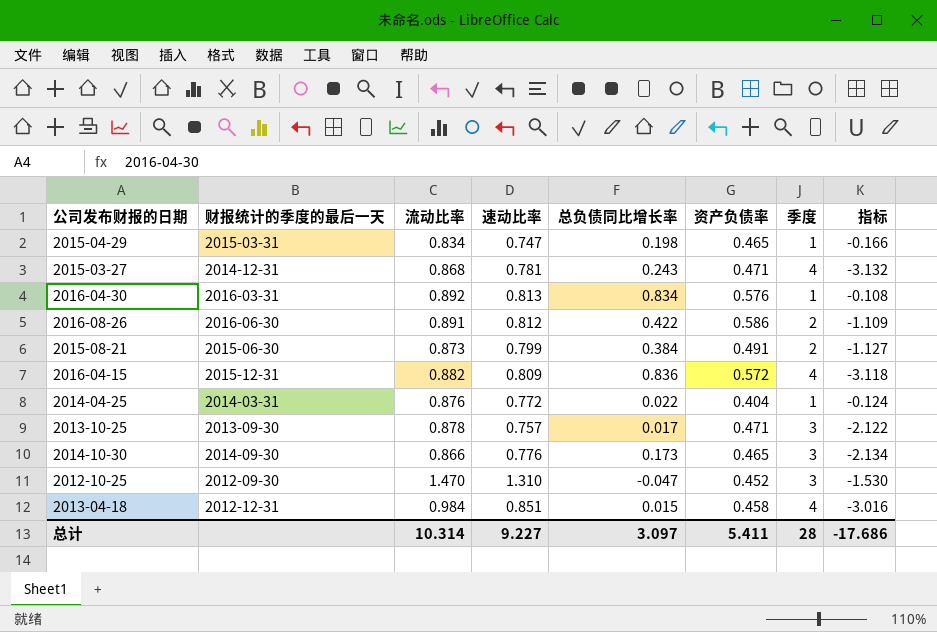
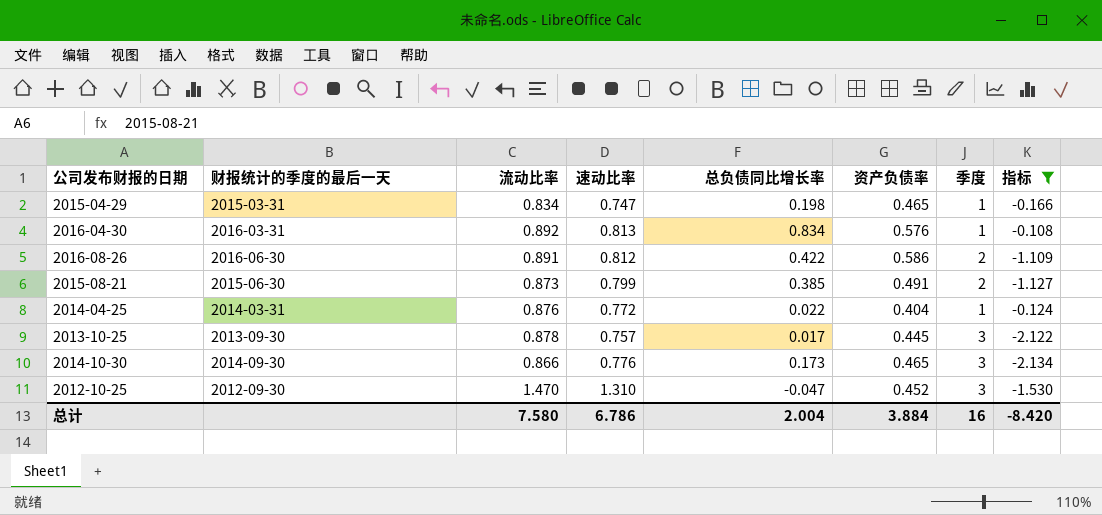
filter: none -> 指标 >= -2.134
2015-08-21 | 总负债同比增长率: 0.384 -> 0.385
2013-10-25 | 资产负债率: 0.471 -> 0.445
总计 | 流动比率: 10.314 -> 7.580
总计 | 速动比率: 9.227 -> 6.786
总计 | 总负债同比增长率: 3.097 -> 2.004
总计 | 资产负债率: 5.411 -> 3.884
总计 | 季度: 28 -> 16
总计 | 指标: -17.686 -> -8.420

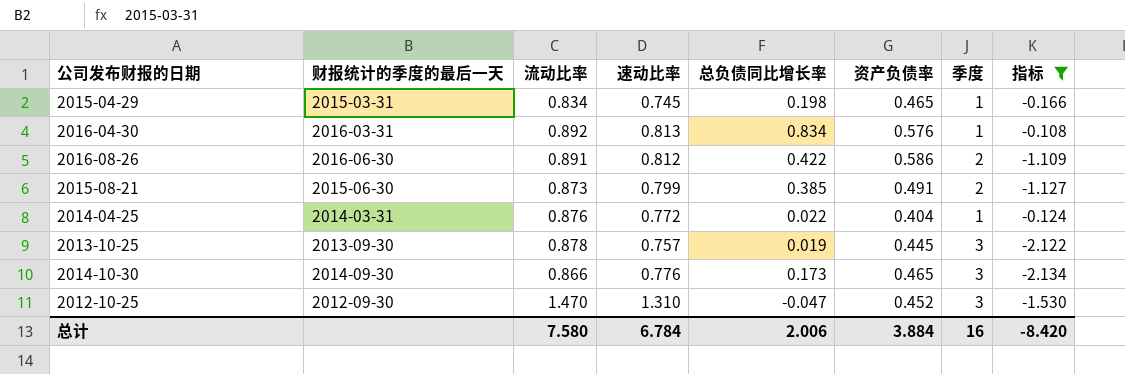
2015-04-29 | 速动比率: 0.747 -> 0.745
2013-10-25 | 总负债同比增长率: 0.017 -> 0.019
总计 | 速动比率: 6.786 -> 6.784
总计 | 总负债同比增长率: 2.004 -> 2.006

